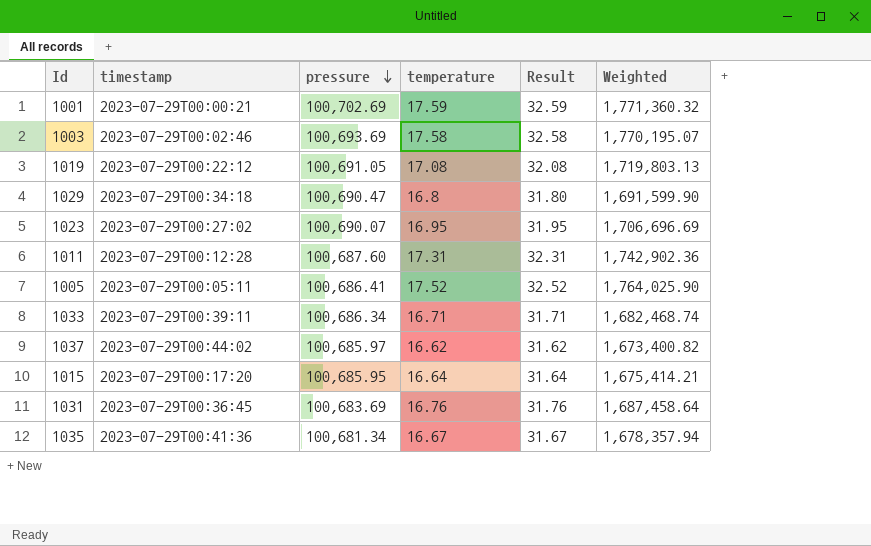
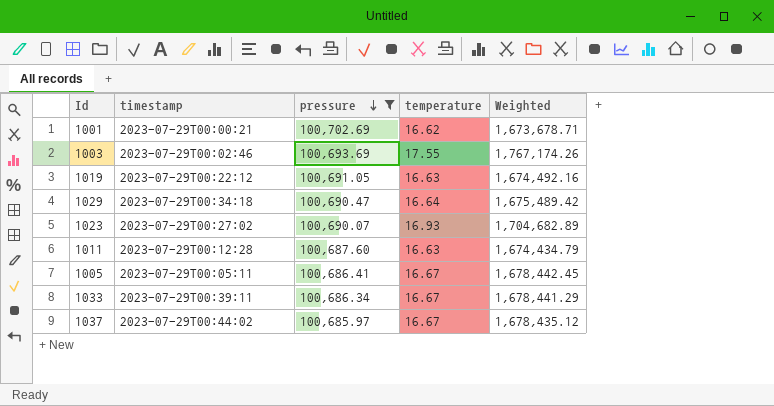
filter: none -> pressure >= 100,685.97
column Result | formula: [temperature] + 15 -> none
1001 | temperature: 17.59 -> 16.62
1001 | Weighted: 1,771,360.32 -> 1,673,678.71
1003 | temperature: 17.58 -> 17.55
1003 | Weighted: 1,770,195.07 -> 1,767,174.26
1019 | temperature: 17.08 -> 16.63
1019 | Weighted: 1,719,803.13 -> 1,674,492.16
1029 | temperature: 16.8 -> 16.64
1029 | Weighted: 1,691,599.90 -> 1,675,489.42
1023 | temperature: 16.95 -> 16.93
1023 | Weighted: 1,706,696.69 -> 1,704,682.89
1011 | temperature: 17.31 -> 16.63
1011 | Weighted: 1,742,902.36 -> 1,674,434.79
1005 | temperature: 17.52 -> 16.67
1005 | Weighted: 1,764,025.90 -> 1,678,442.45
1033 | temperature: 16.71 -> 16.67
1033 | Weighted: 1,682,468.74 -> 1,678,441.29
1037 | temperature: 16.62 -> 16.67
1037 | Weighted: 1,673,400.82 -> 1,678,435.12

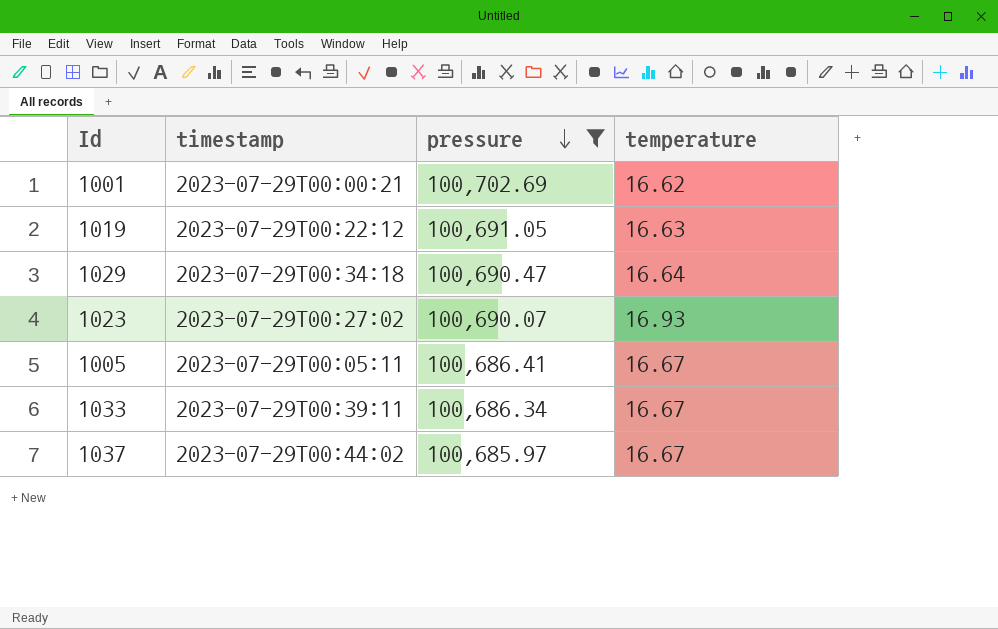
column Weighted | formula: [pressure] * [temperature] -> none
row 1003: 2023-07-29T00:02:46 | 100,693.69 | 17.55 | 1,767,174.26 -> none
row 1011: 2023-07-29T00:12:28 | 100,687.60 | 16.63 | 1,674,434.79 -> none

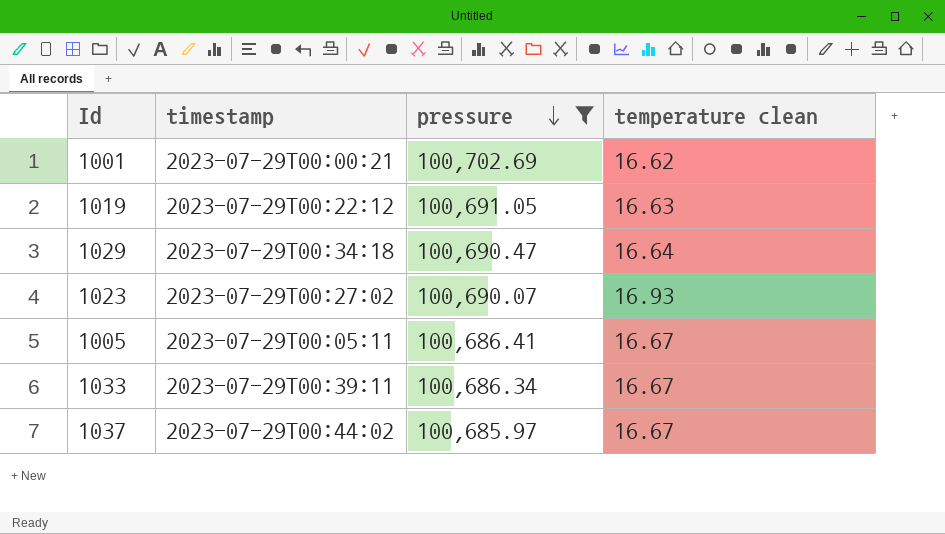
column name: temperature -> temperature clean

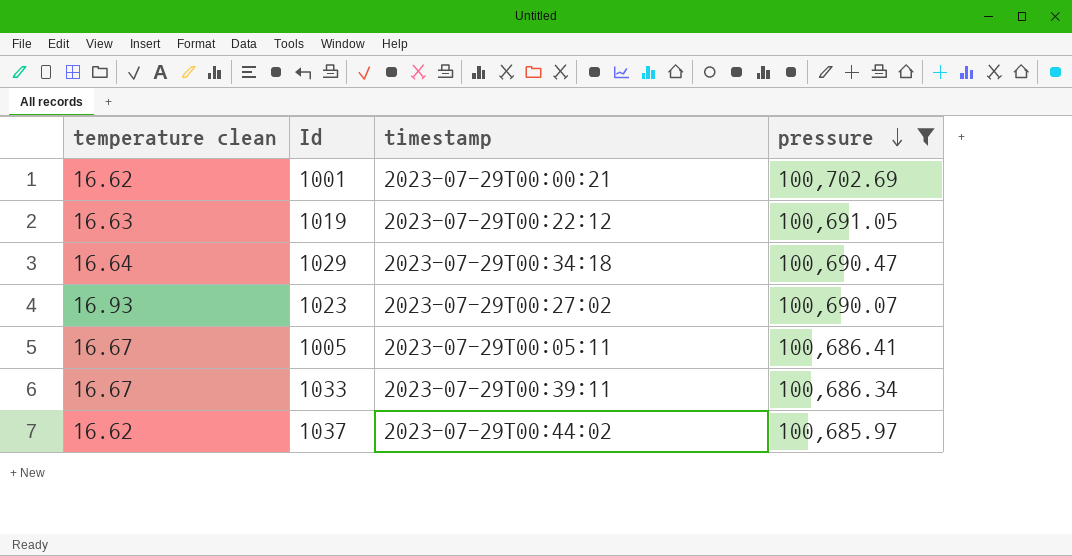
column temperature clean | position: 4 -> 1
1037 | temperature clean: 16.67 -> 16.62

